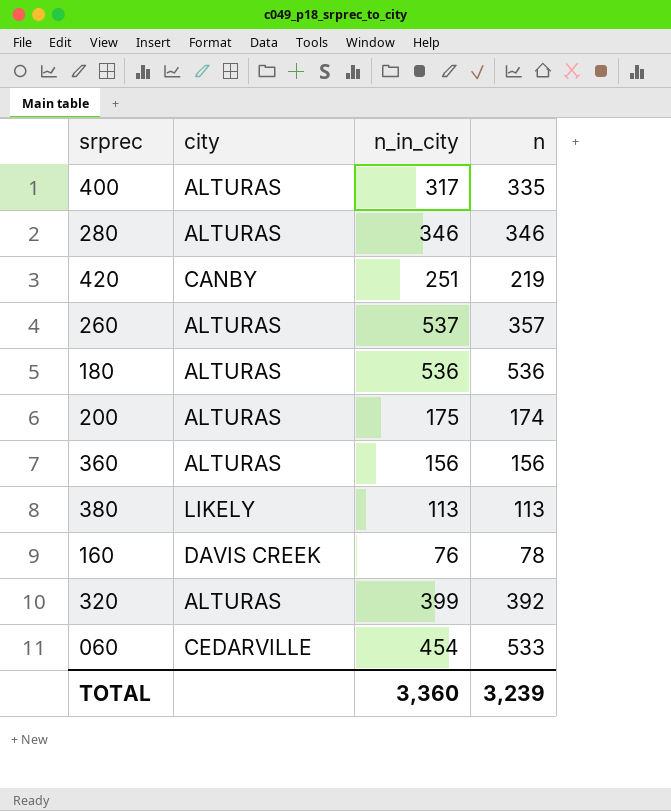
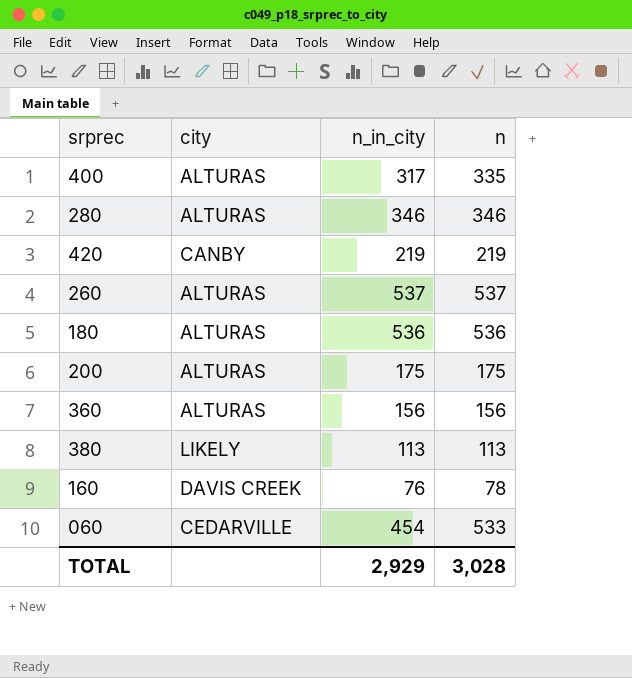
row 320: ALTURAS | 399 | 392 -> none
420 | n_in_city: 251 -> 219
260 | n: 357 -> 537
200 | n: 174 -> 175
TOTAL | n_in_city: 3,360 -> 2,929
TOTAL | n: 3,239 -> 3,028

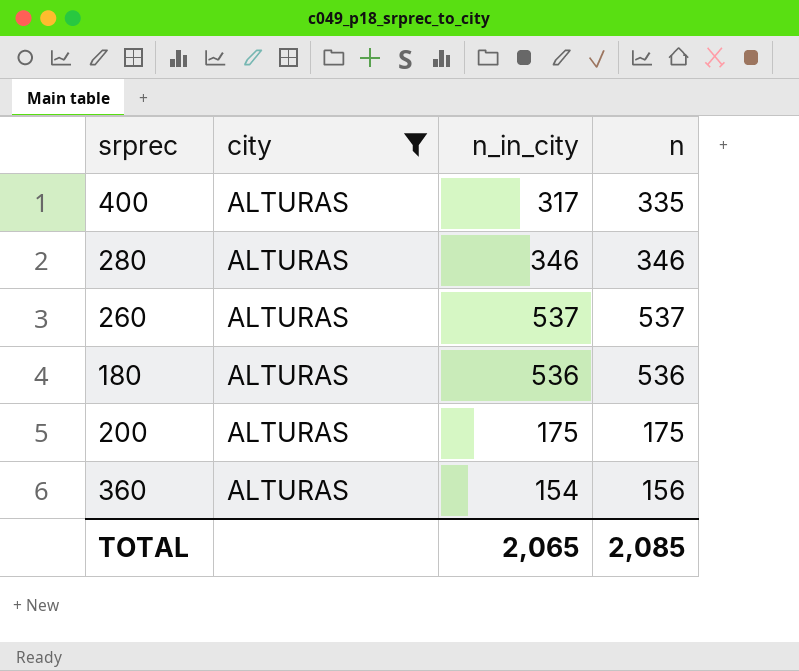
filter: none -> city = ALTURAS
360 | n_in_city: 156 -> 154
TOTAL | n_in_city: 2,929 -> 2,065
TOTAL | n: 3,028 -> 2,085

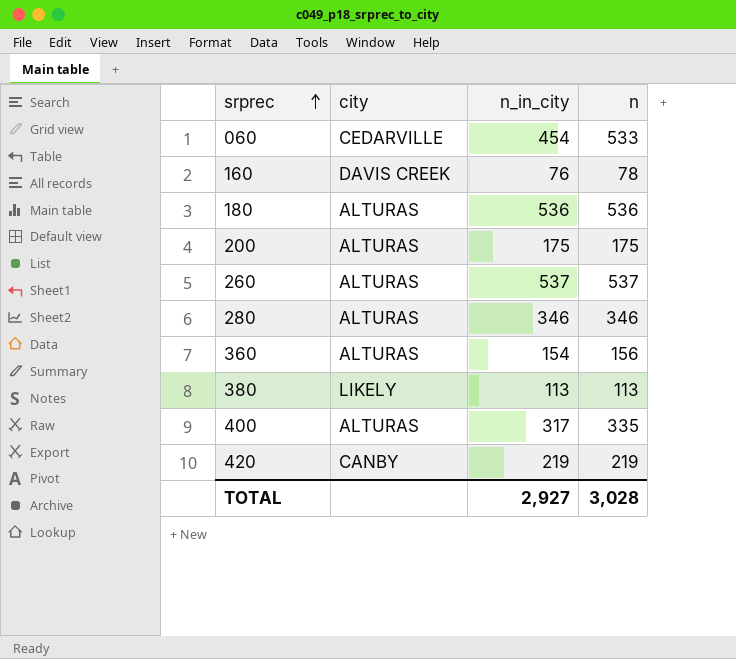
filter: city = ALTURAS -> none
row order: none -> srprec ascending
TOTAL | n_in_city: 2,065 -> 2,927
TOTAL | n: 2,085 -> 3,028

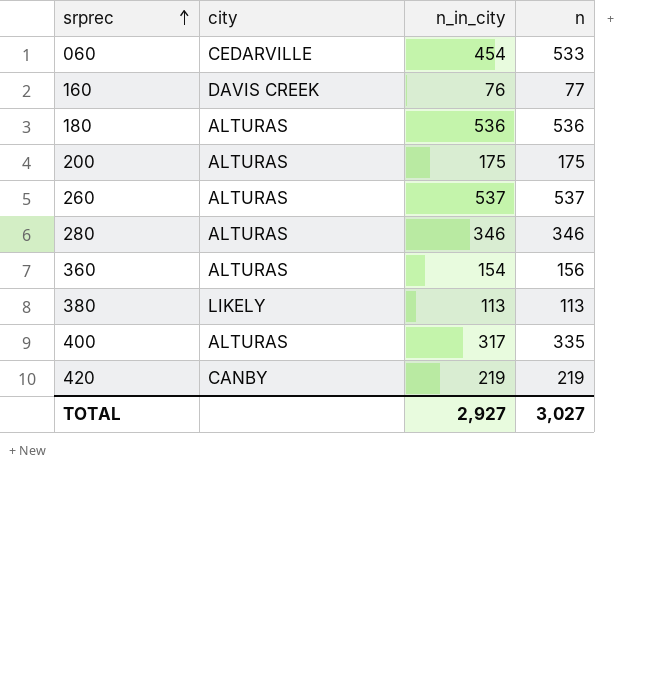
160 | n: 78 -> 77
TOTAL | n: 3,028 -> 3,027

